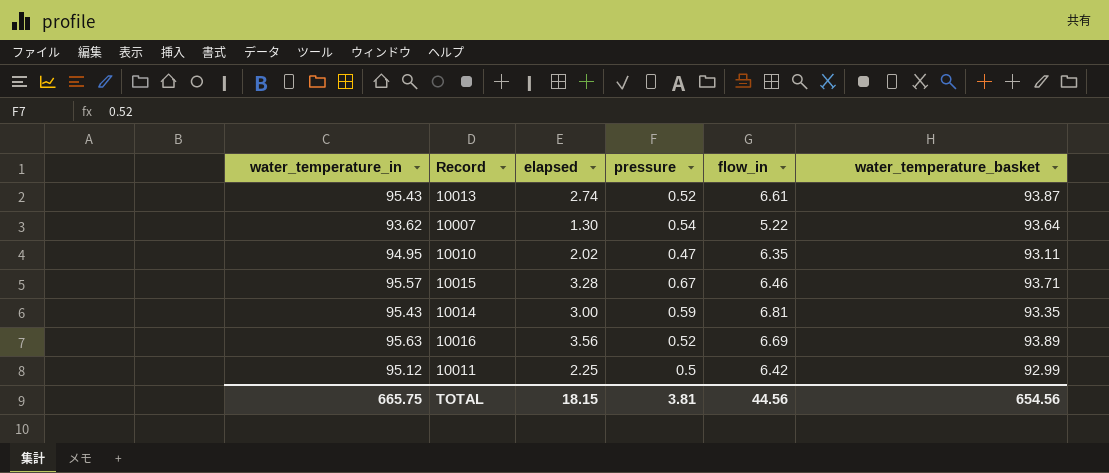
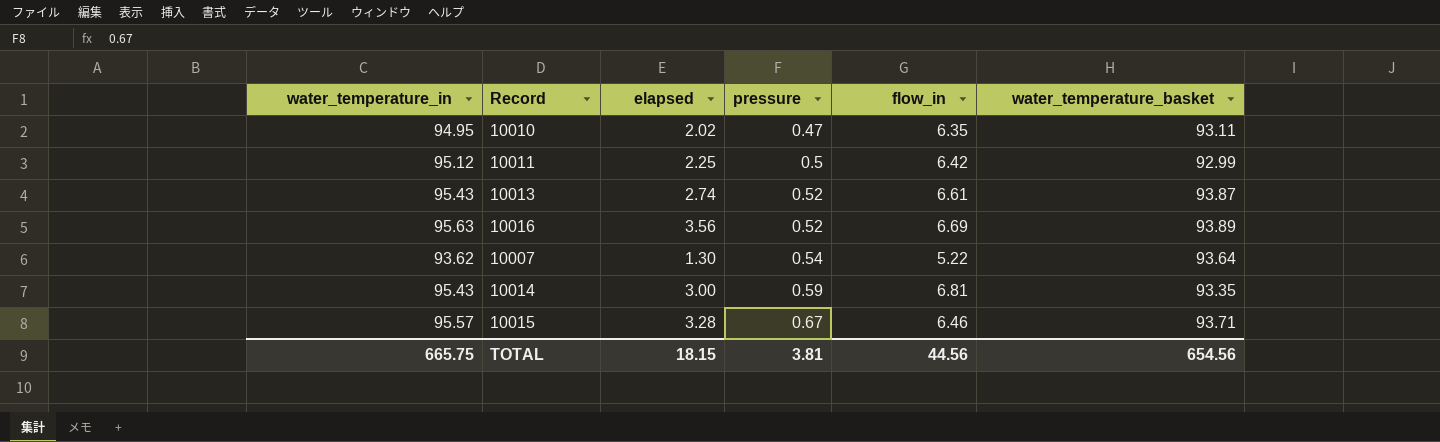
row order: none -> pressure ascending

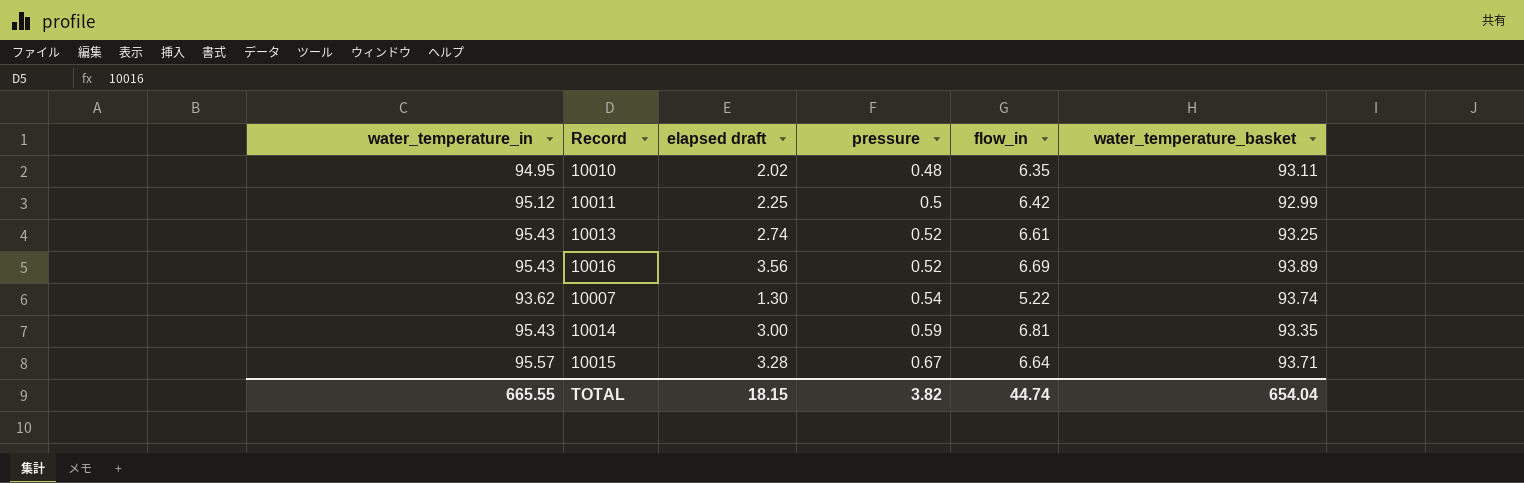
column name: elapsed -> elapsed draft
10010 | pressure: 0.47 -> 0.48
10013 | water_temperature_basket: 93.87 -> 93.25
10016 | water_temperature_in: 95.63 -> 95.43
10007 | water_temperature_basket: 93.64 -> 93.74
10015 | flow_in: 6.46 -> 6.64
TOTAL | water_temperature_in: 665.75 -> 665.55
TOTAL | pressure: 3.81 -> 3.82
TOTAL | flow_in: 44.56 -> 44.74
TOTAL | water_temperature_basket: 654.56 -> 654.04

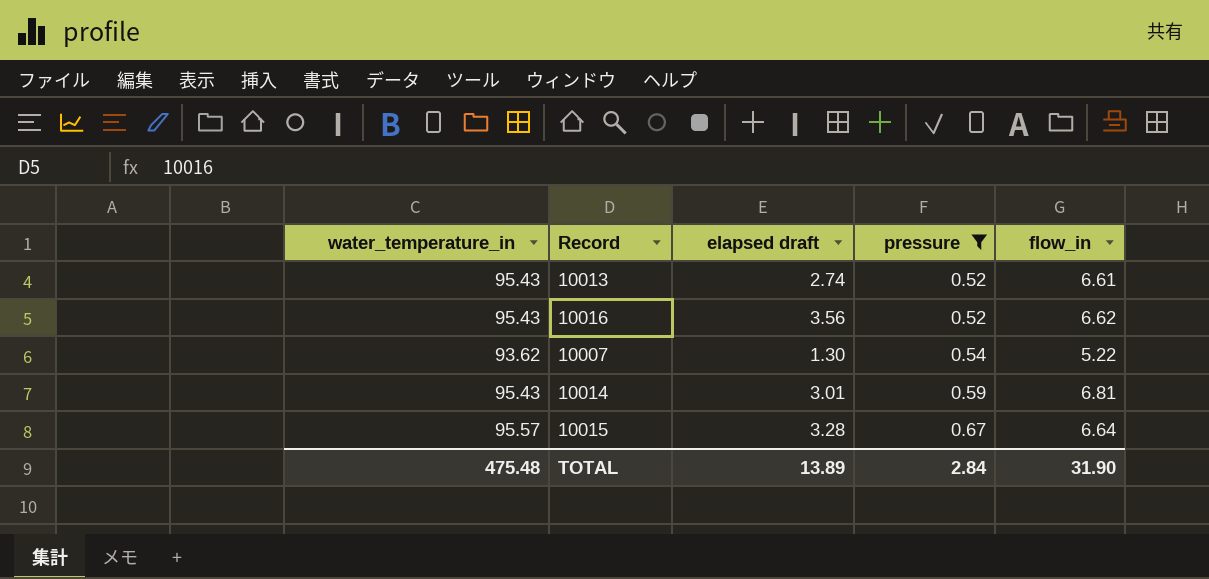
filter: none -> pressure >= 0.52
column water_temperature_basket | position: 6 -> none
10016 | flow_in: 6.69 -> 6.62
10014 | elapsed draft: 3.00 -> 3.01
TOTAL | water_temperature_in: 665.55 -> 475.48
TOTAL | elapsed draft: 18.15 -> 13.89
TOTAL | pressure: 3.82 -> 2.84
TOTAL | flow_in: 44.74 -> 31.90

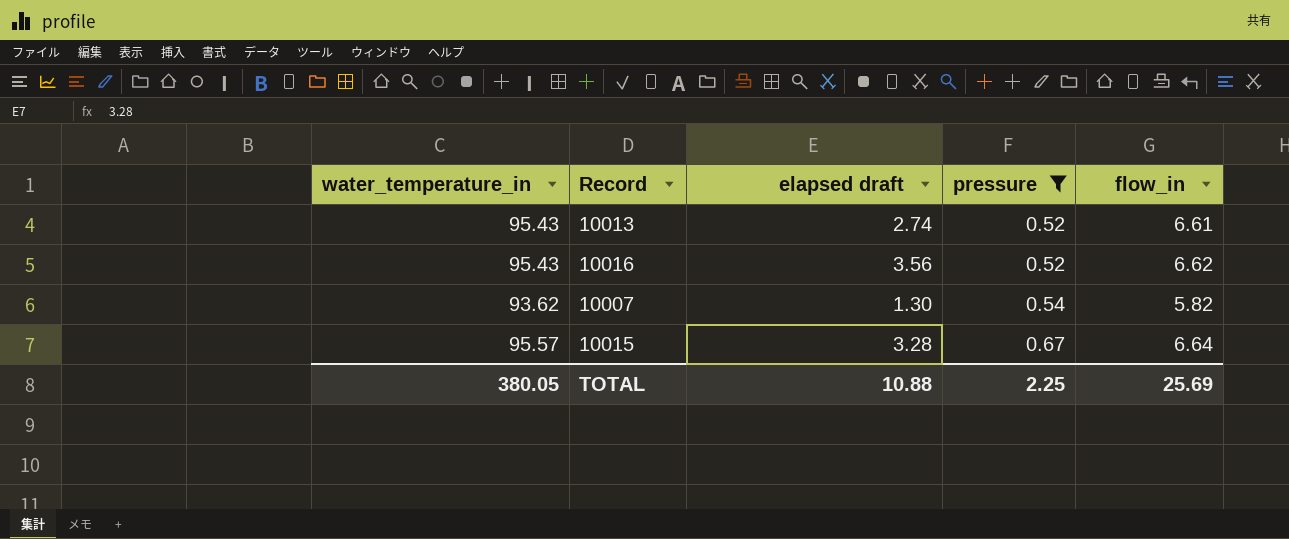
row 10014: 95.43 | 3.01 | 0.59 | 6.81 -> none
10007 | flow_in: 5.22 -> 5.82
TOTAL | water_temperature_in: 475.48 -> 380.05
TOTAL | elapsed draft: 13.89 -> 10.88
TOTAL | pressure: 2.84 -> 2.25
TOTAL | flow_in: 31.90 -> 25.69

